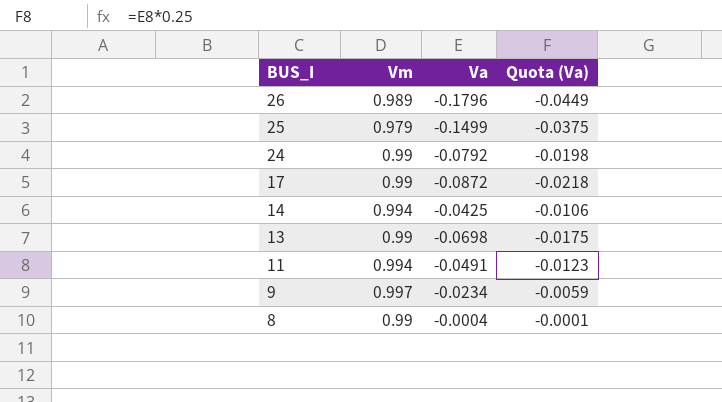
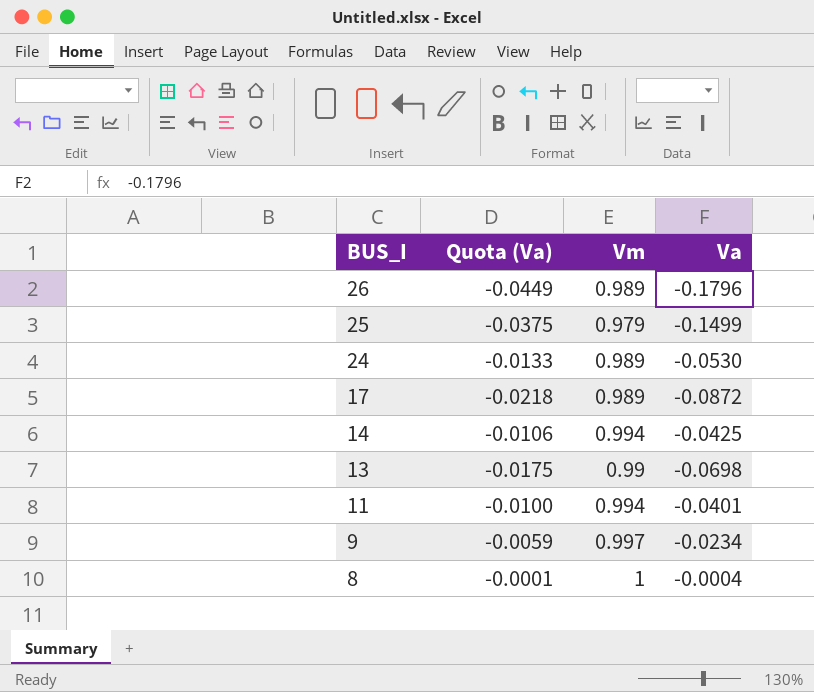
column Quota (Va) | position: 4 -> 2
24 | Quota (Va): -0.0198 -> -0.0133
24 | Vm: 0.99 -> 0.989
24 | Va: -0.0792 -> -0.0530
17 | Vm: 0.99 -> 0.989
11 | Quota (Va): -0.0123 -> -0.0100
11 | Va: -0.0491 -> -0.0401
8 | Vm: 0.99 -> 1

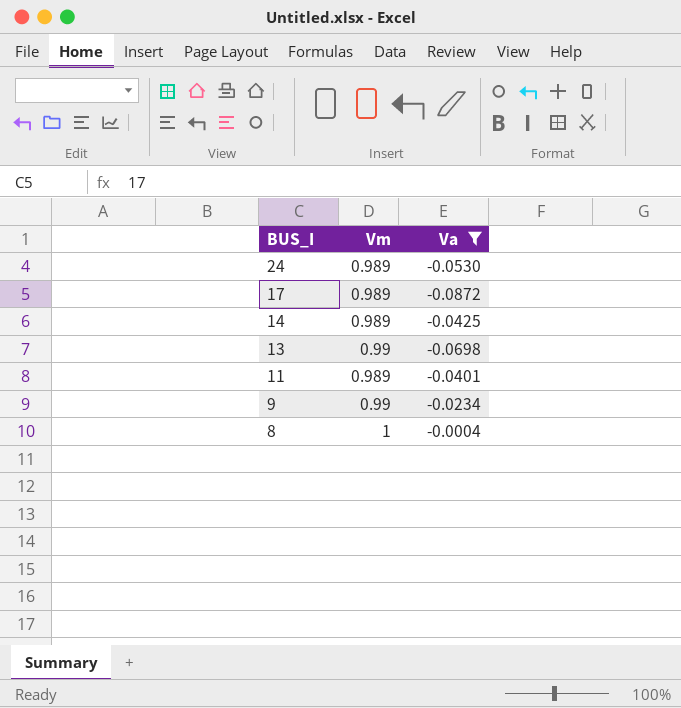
filter: none -> Va >= -0.0872
column Quota (Va) | formula: [Va] * 0.25 -> none
14 | Vm: 0.994 -> 0.989
11 | Vm: 0.994 -> 0.989
9 | Vm: 0.997 -> 0.99

